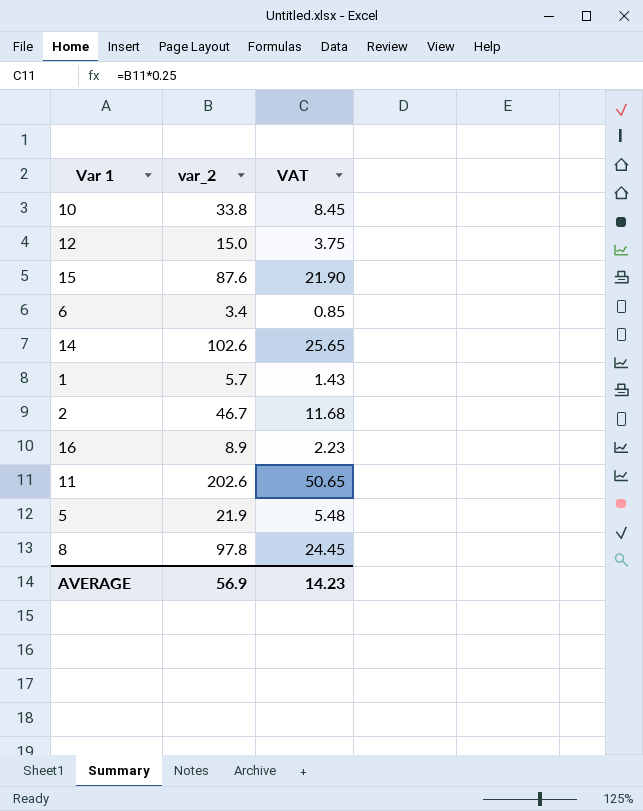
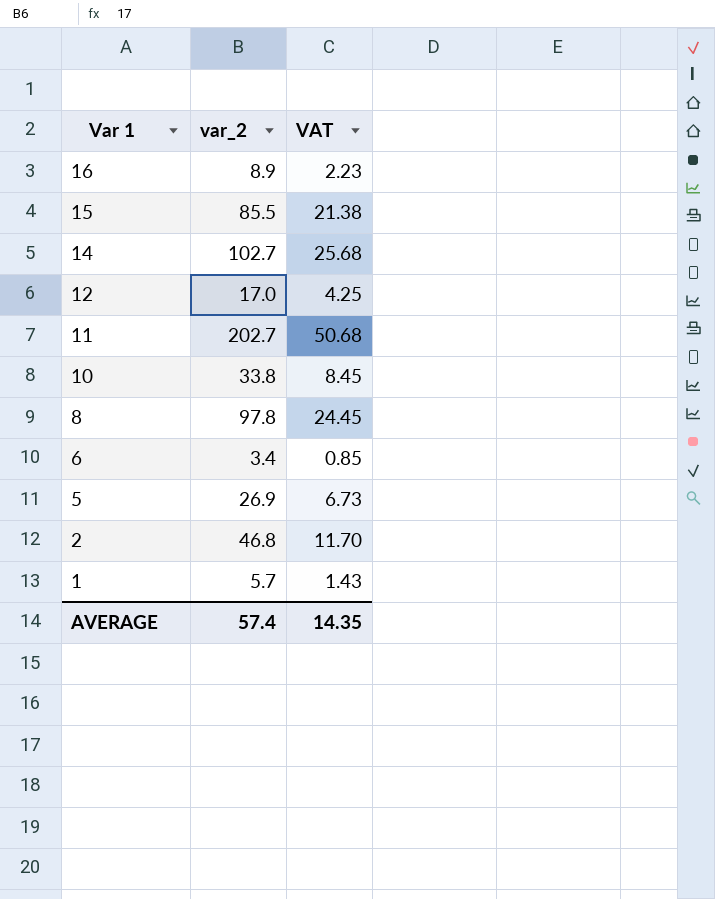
row order: none -> Var 1 descending
15 | var_2: 87.6 -> 85.5
15 | VAT: 21.90 -> 21.38
14 | var_2: 102.6 -> 102.7
14 | VAT: 25.65 -> 25.68
12 | var_2: 15.0 -> 17.0
12 | VAT: 3.75 -> 4.25
11 | var_2: 202.6 -> 202.7
11 | VAT: 50.65 -> 50.68
5 | var_2: 21.9 -> 26.9
5 | VAT: 5.48 -> 6.73
2 | var_2: 46.7 -> 46.8
2 | VAT: 11.68 -> 11.70
AVERAGE | var_2: 56.9 -> 57.4
AVERAGE | VAT: 14.23 -> 14.35

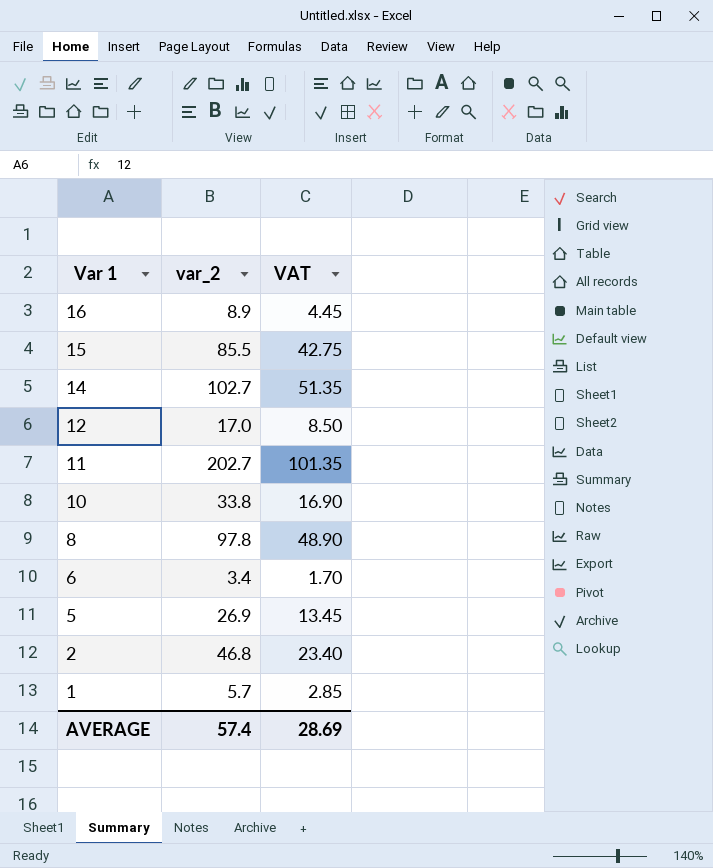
column VAT | formula: [var_2] * 0.25 -> [var_2] * 0.5
AVERAGE | VAT: 14.35 -> 28.69

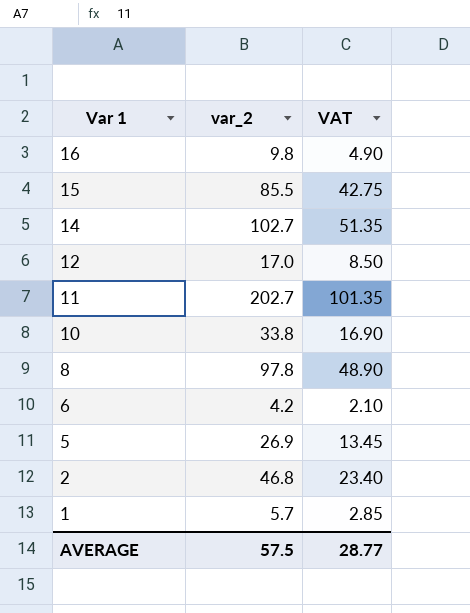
16 | var_2: 8.9 -> 9.8
16 | VAT: 4.45 -> 4.90
6 | var_2: 3.4 -> 4.2
6 | VAT: 1.70 -> 2.10
AVERAGE | var_2: 57.4 -> 57.5
AVERAGE | VAT: 28.69 -> 28.77

